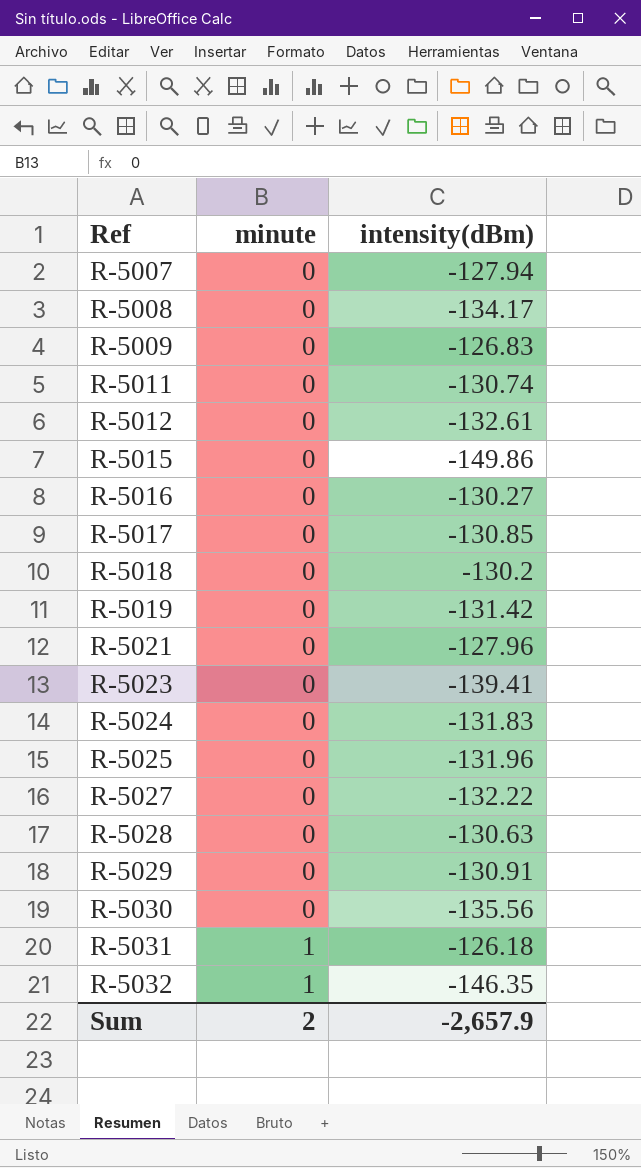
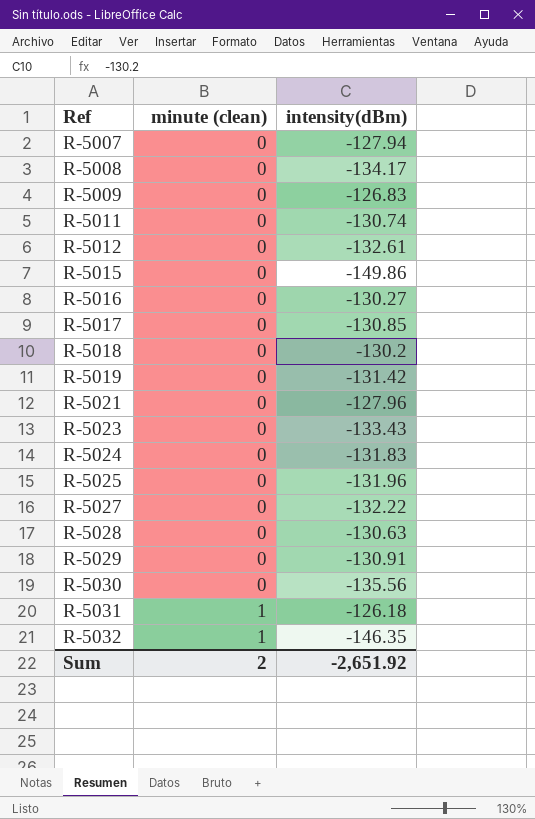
column name: minute -> minute (clean)
R-5023 | intensity(dBm): -139.41 -> -133.43
Sum | intensity(dBm): -2,657.9 -> -2,651.92

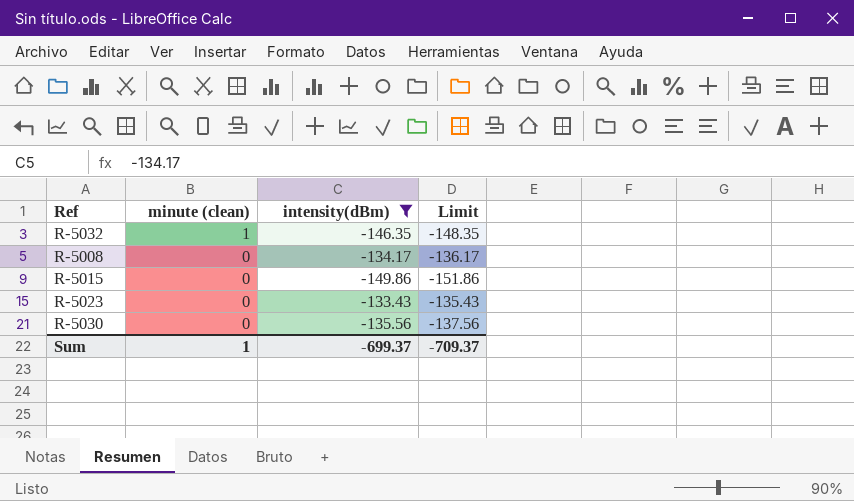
filter: none -> intensity(dBm) <= -133.43
row order: Ref ascending -> minute (clean) descending
column Limit | formula: none -> [intensity(dBm)] - 2
Sum | minute (clean): 2 -> 1
Sum | intensity(dBm): -2,651.92 -> -699.37

